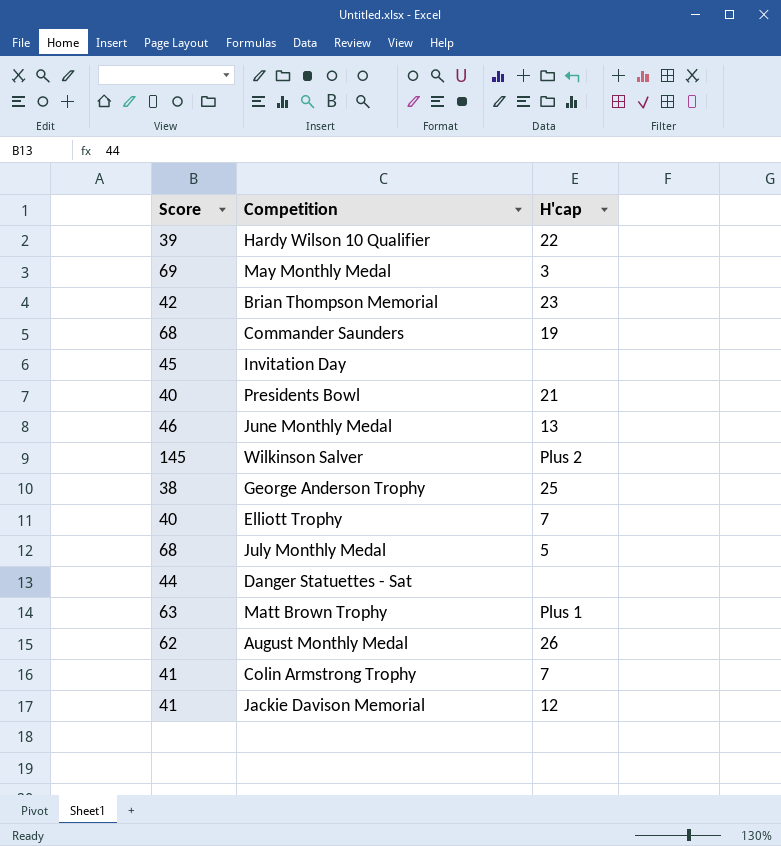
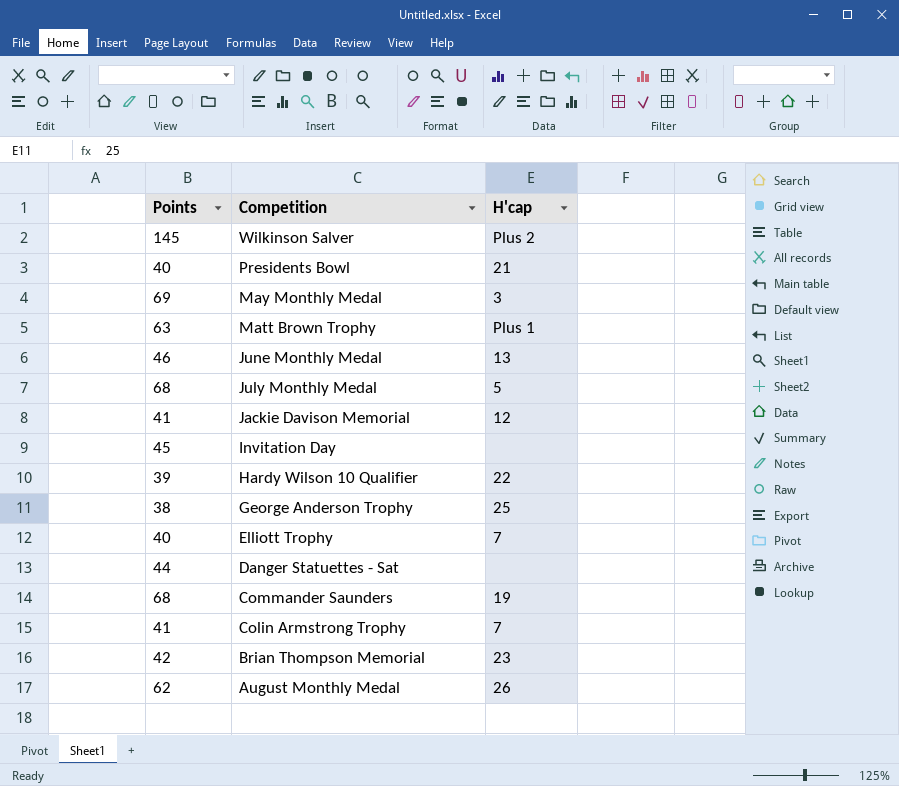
row order: none -> Competition descending
column name: Score -> Points

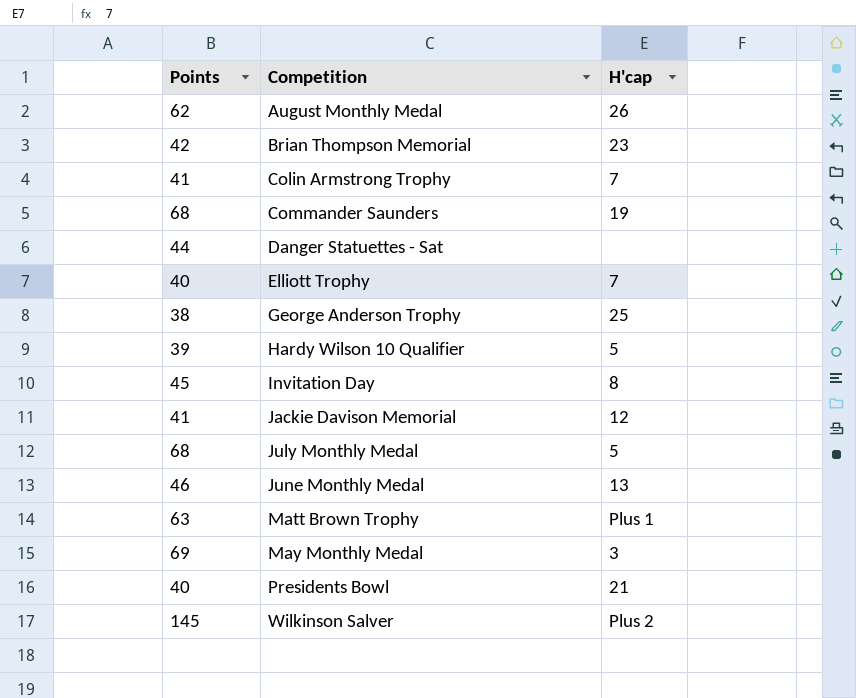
row order: Competition descending -> Competition ascending
Hardy Wilson 10 Qualifier | H'cap: 22 -> 5
Invitation Day | H'cap: none -> 8

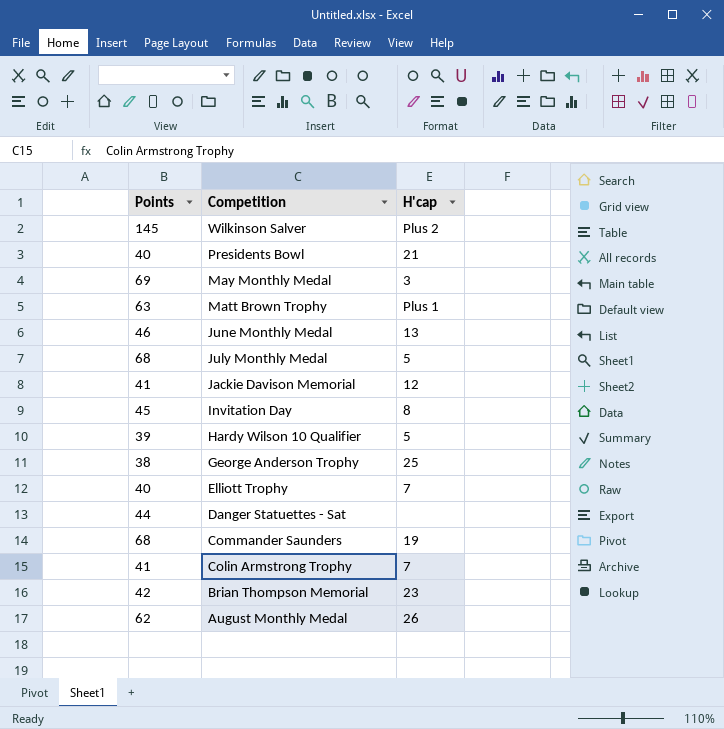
row order: Competition ascending -> Competition descending

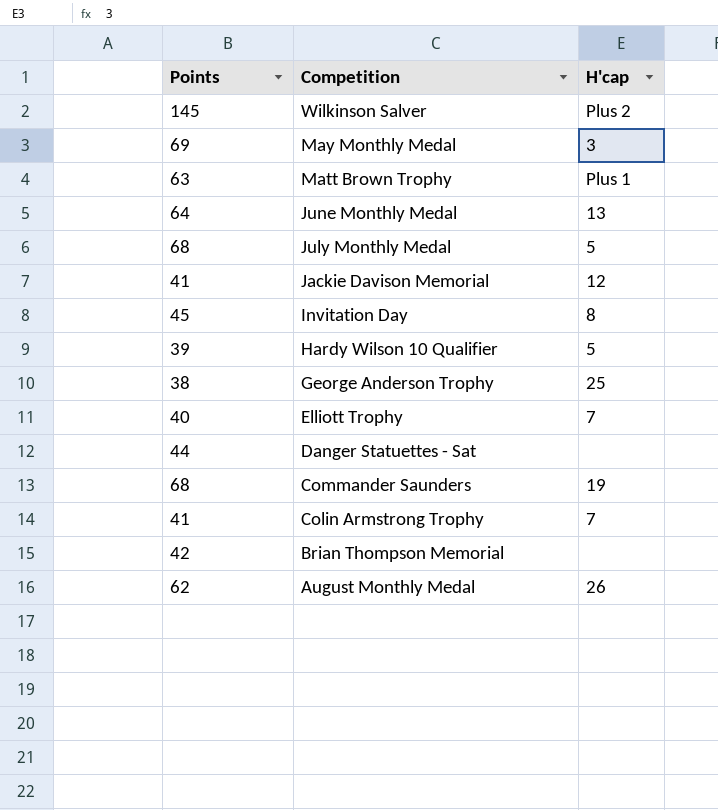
row Presidents Bowl: 40 | 21 -> none
June Monthly Medal | Points: 46 -> 64
Brian Thompson Memorial | H'cap: 23 -> none

